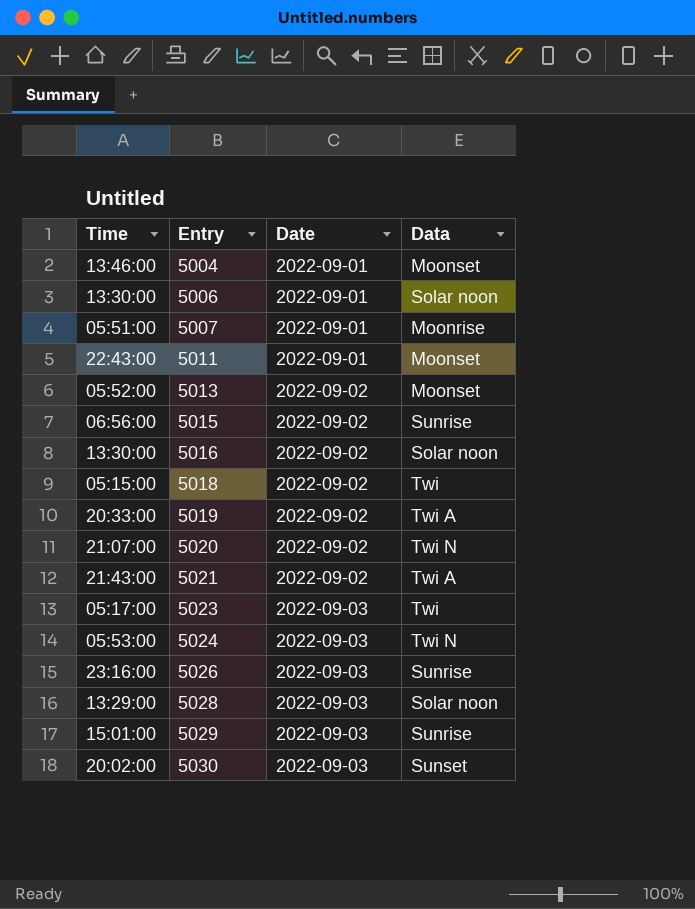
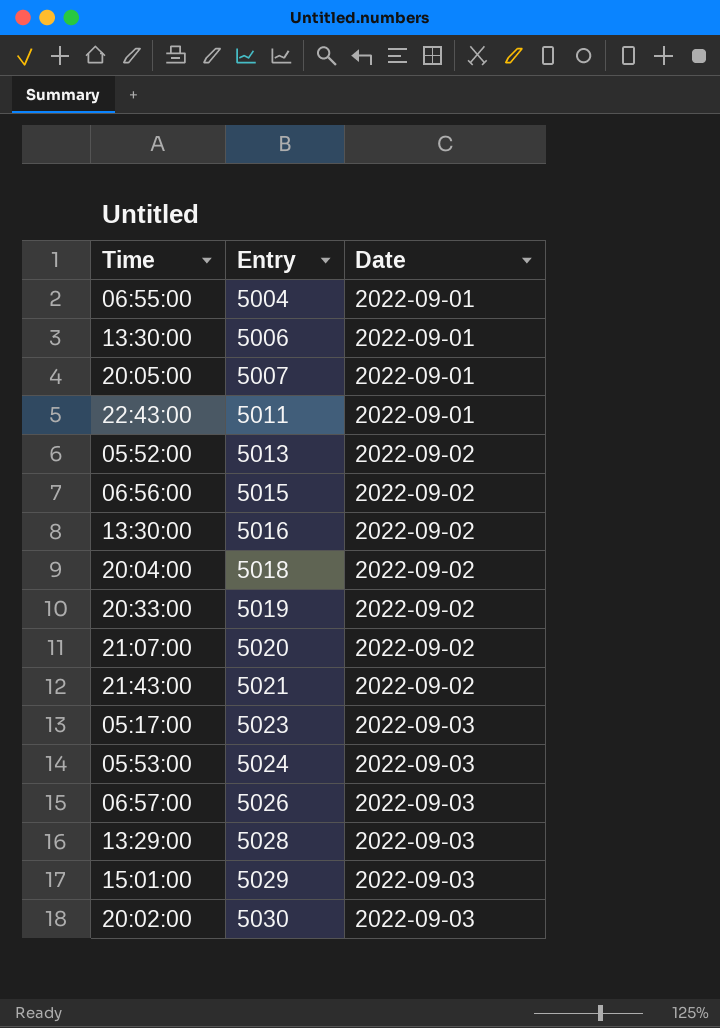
column Data | position: 4 -> none
5004 | Time: 13:46:00 -> 06:55:00
5007 | Time: 05:51:00 -> 20:05:00
5018 | Time: 05:15:00 -> 20:04:00
5026 | Time: 23:16:00 -> 06:57:00

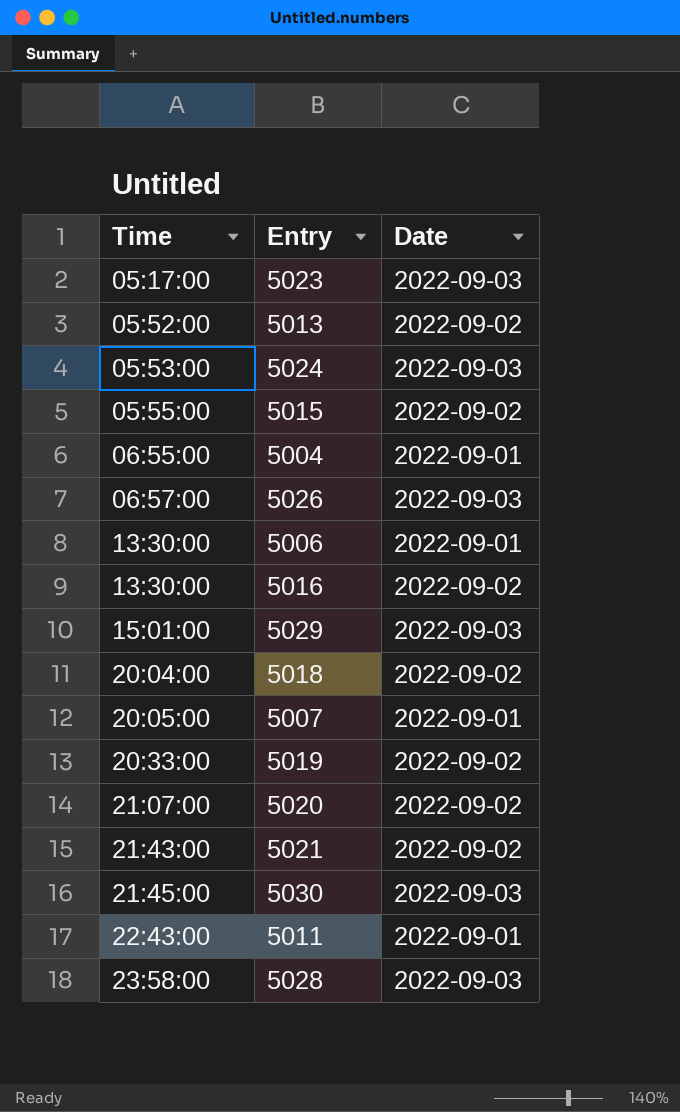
row order: Entry ascending -> Time ascending
5015 | Time: 06:56:00 -> 05:55:00
5030 | Time: 20:02:00 -> 21:45:00
5028 | Time: 13:29:00 -> 23:58:00

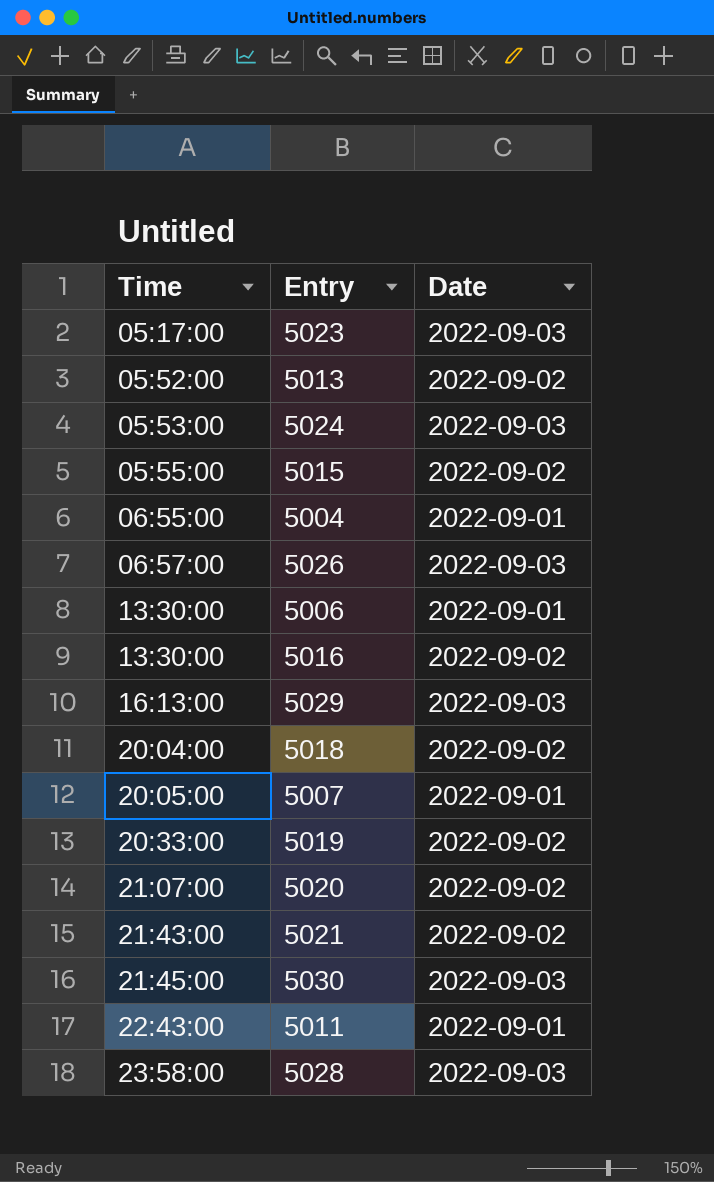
5029 | Time: 15:01:00 -> 16:13:00

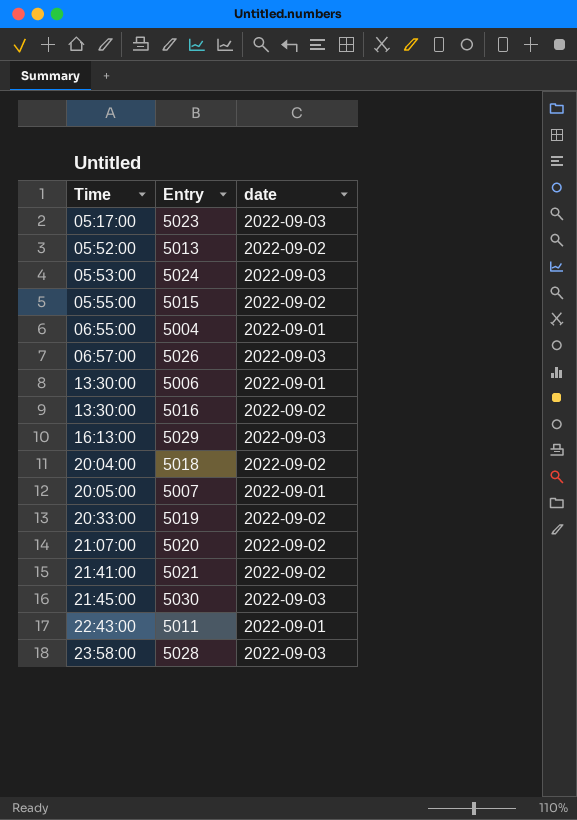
column name: Date -> date
5021 | Time: 21:43:00 -> 21:41:00

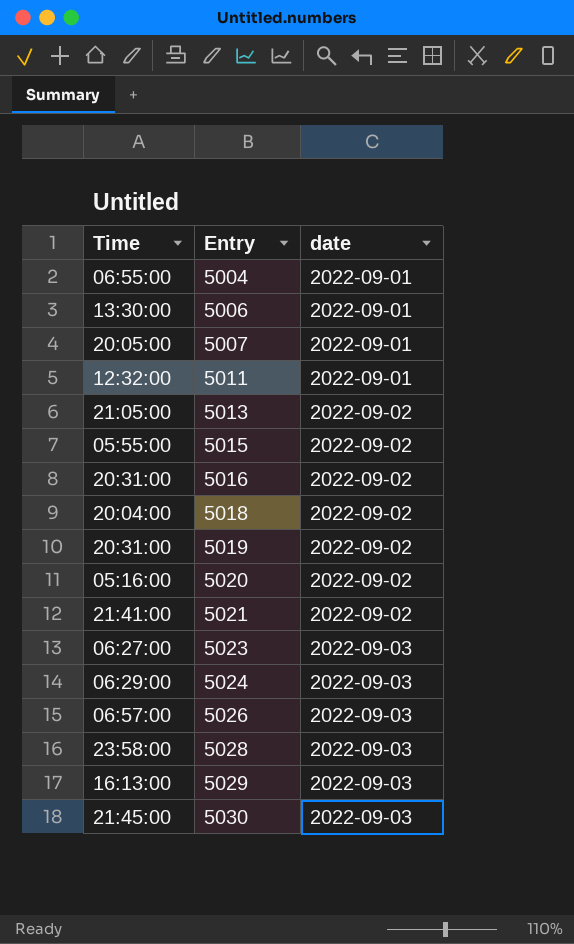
row order: Time ascending -> Entry ascending
5011 | Time: 22:43:00 -> 12:32:00
5013 | Time: 05:52:00 -> 21:05:00
5016 | Time: 13:30:00 -> 20:31:00
5019 | Time: 20:33:00 -> 20:31:00
5020 | Time: 21:07:00 -> 05:16:00
5023 | Time: 05:17:00 -> 06:27:00
5024 | Time: 05:53:00 -> 06:29:00

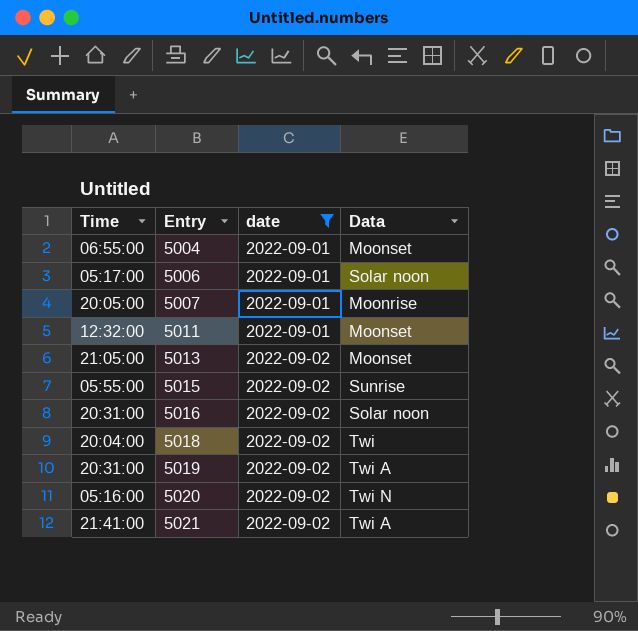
filter: none -> date != 2022-09-03
column Data | position: none -> 4
5006 | Time: 13:30:00 -> 05:17:00

